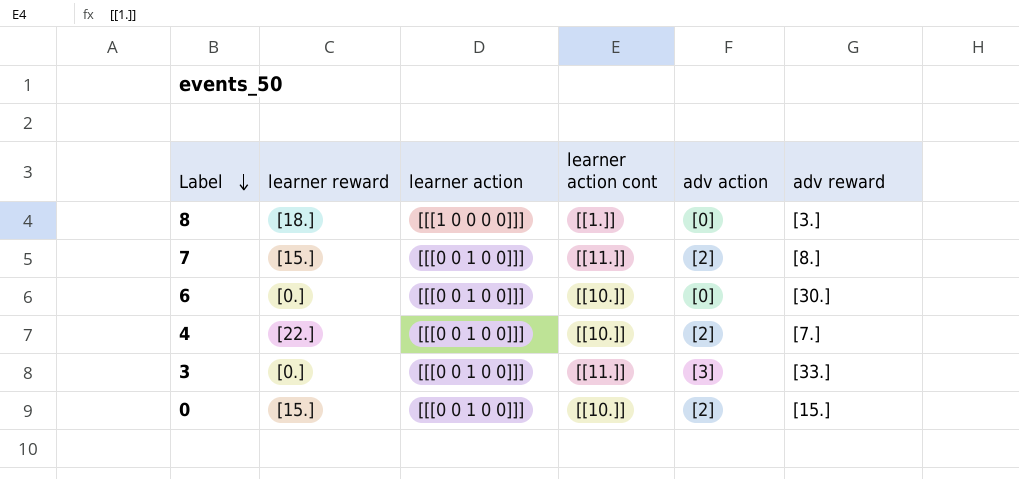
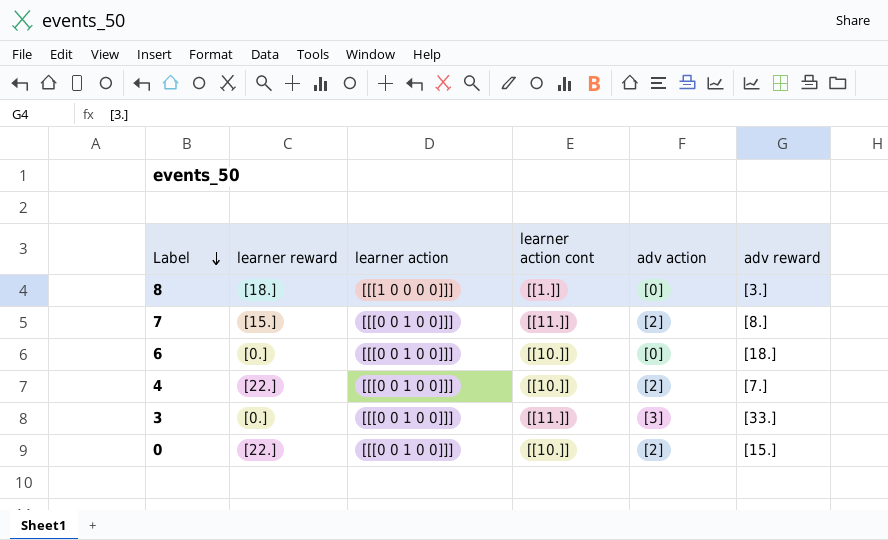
6 | adv reward: [30.] -> [18.]
0 | learner reward: [15.] -> [22.]

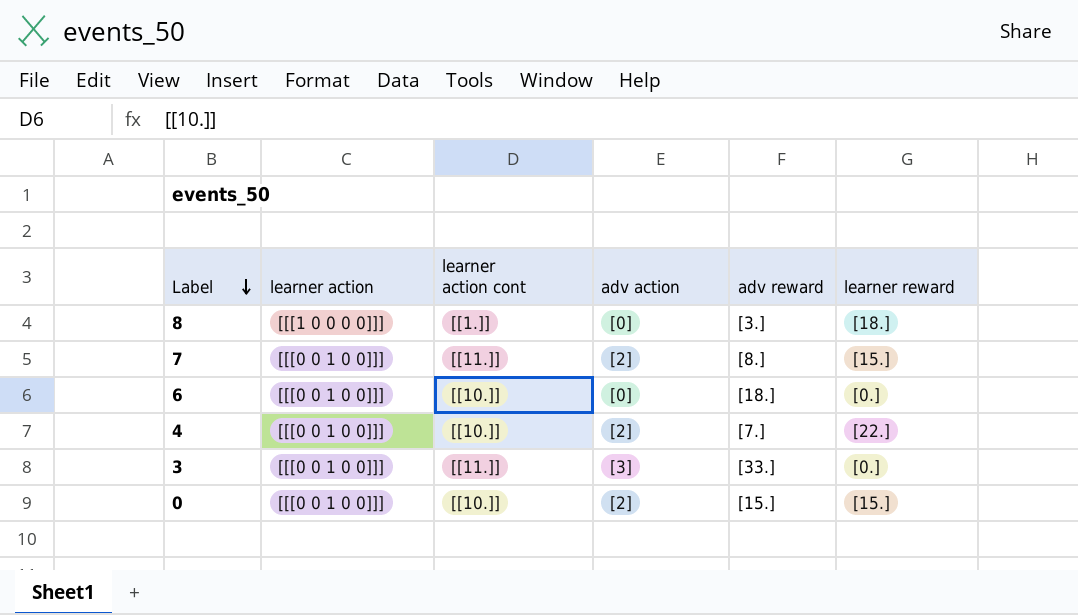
column learner reward | position: 2 -> 6
0 | learner reward: [22.] -> [15.]

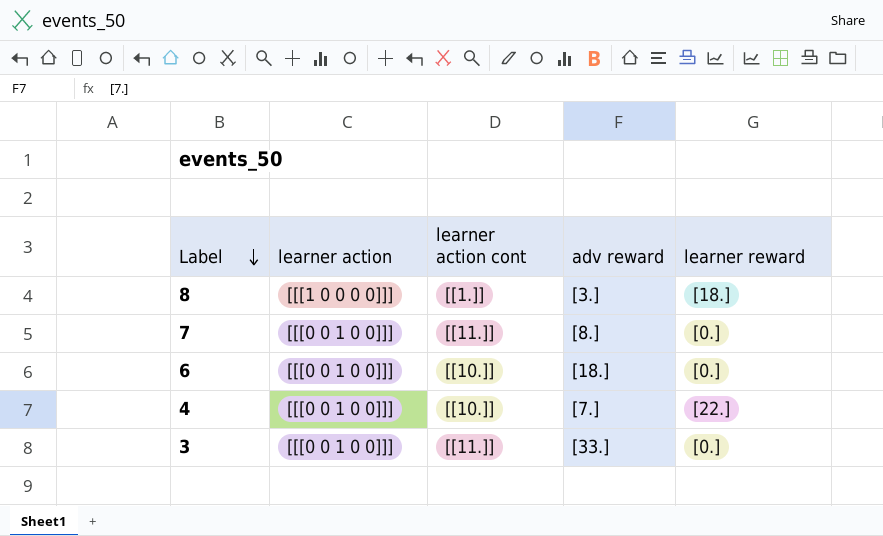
column adv action | position: 4 -> none
row 0: [[[0 0 1 0 0]]] | [[10.]] | [2] | [15.] | [15.] -> none
7 | learner reward: [15.] -> [0.]

